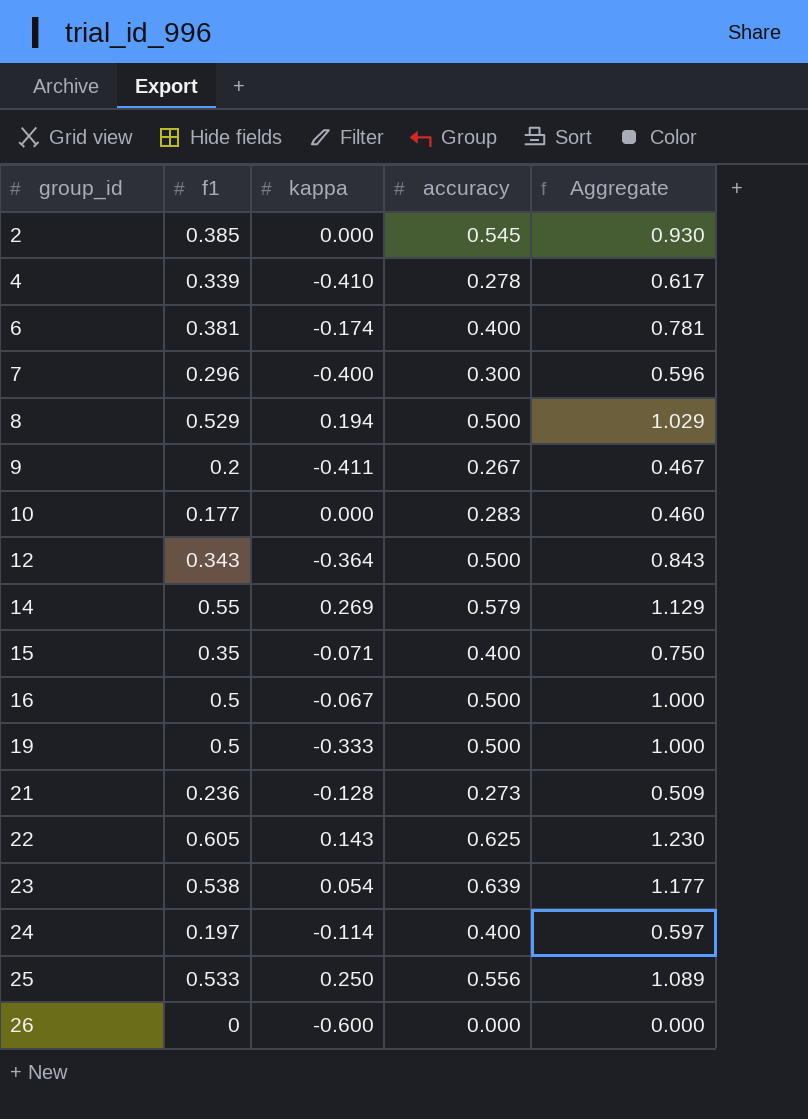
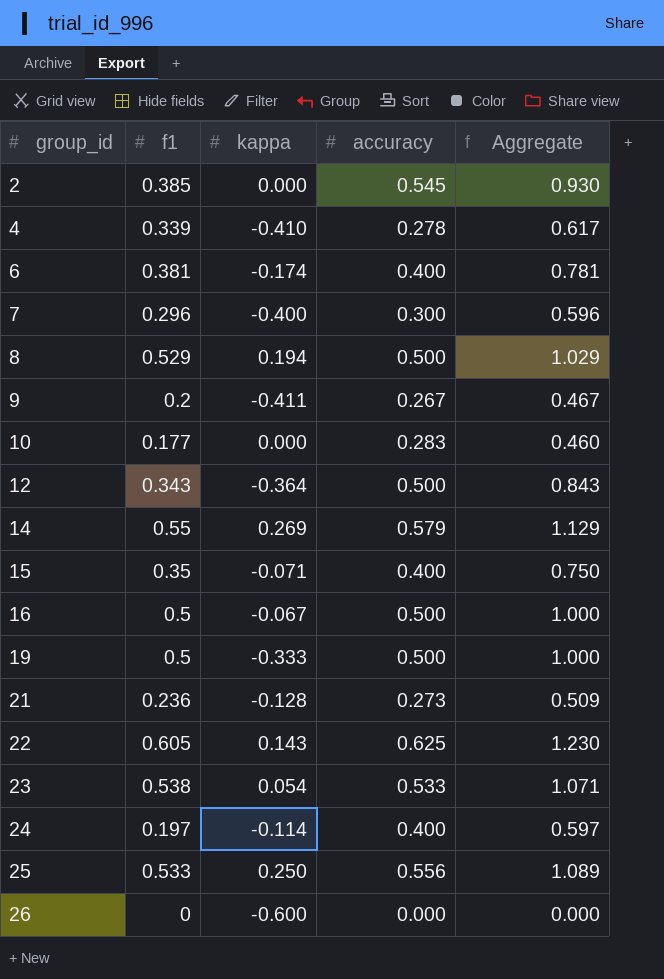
23 | accuracy: 0.639 -> 0.533
23 | Aggregate: 1.177 -> 1.071

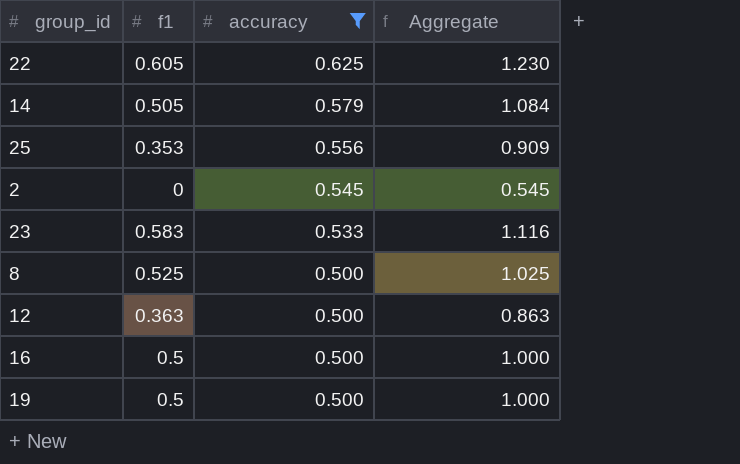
filter: none -> accuracy >= 0.500
row order: group_id ascending -> accuracy descending
column kappa | position: 3 -> none
14 | f1: 0.55 -> 0.505
14 | Aggregate: 1.129 -> 1.084
25 | f1: 0.533 -> 0.353
25 | Aggregate: 1.089 -> 0.909
2 | f1: 0.385 -> 0
2 | Aggregate: 0.930 -> 0.545
23 | f1: 0.538 -> 0.583
23 | Aggregate: 1.071 -> 1.116
8 | f1: 0.529 -> 0.525
8 | Aggregate: 1.029 -> 1.025
12 | f1: 0.343 -> 0.363
12 | Aggregate: 0.843 -> 0.863

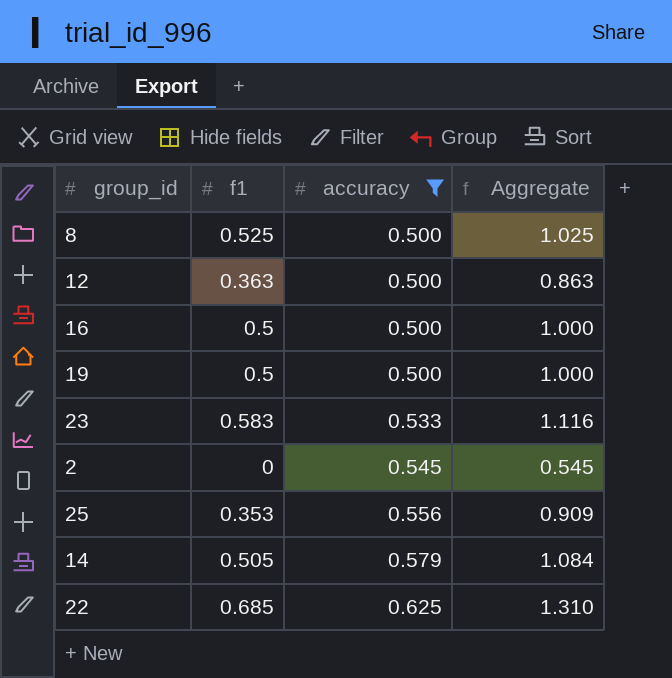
row order: accuracy descending -> accuracy ascending
22 | f1: 0.605 -> 0.685
22 | Aggregate: 1.230 -> 1.310

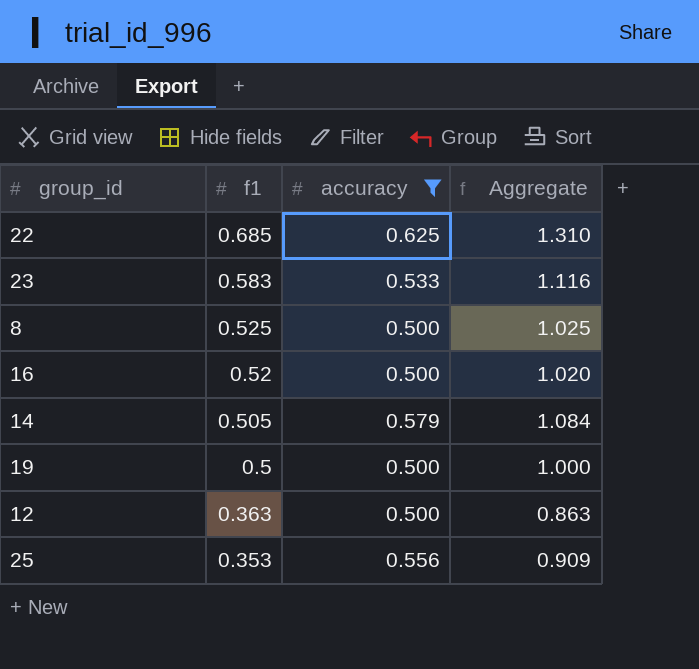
row order: accuracy ascending -> f1 descending
row 2: 0 | 0.545 | 0.545 -> none
16 | f1: 0.5 -> 0.52
16 | Aggregate: 1.000 -> 1.020

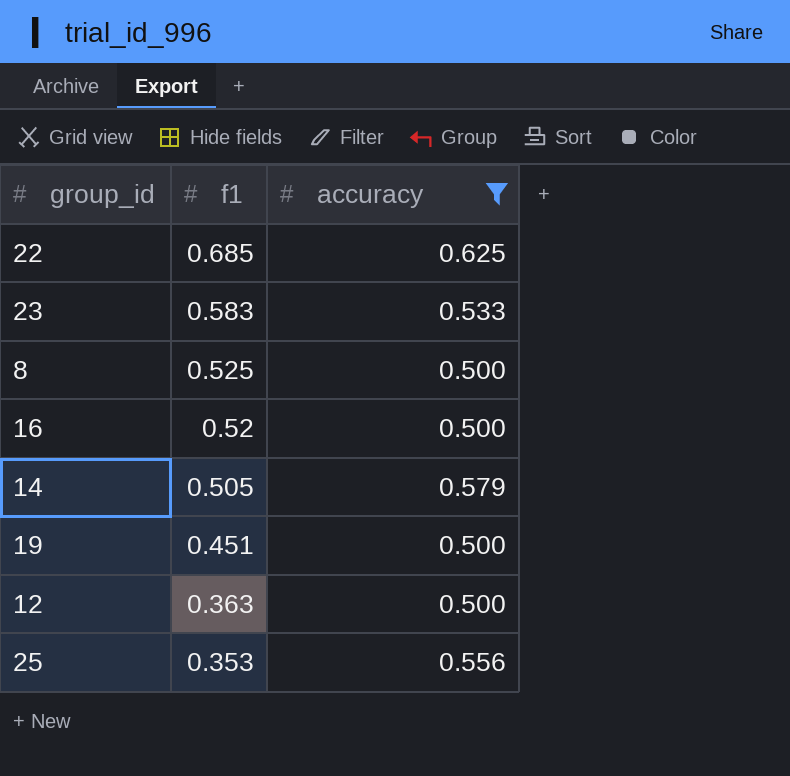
column Aggregate | formula: [f1] + [accuracy] -> none
19 | f1: 0.5 -> 0.451

